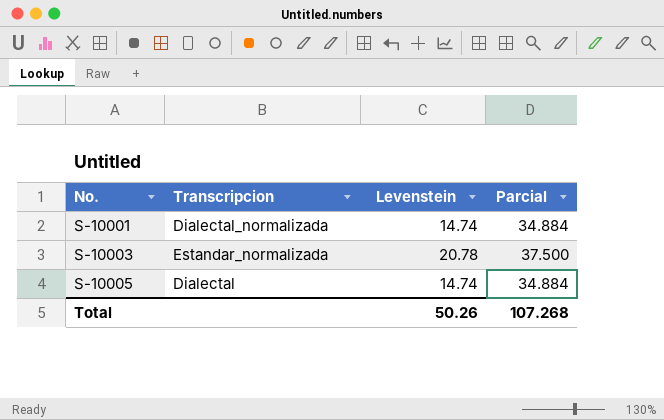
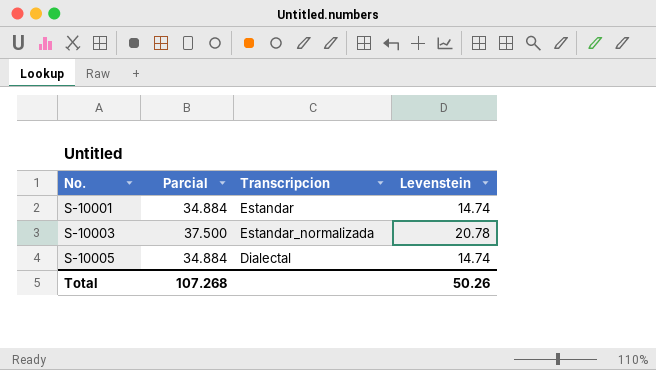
column Parcial | position: 4 -> 2
S-10001 | Transcripcion: Dialectal_normalizada -> Estandar

